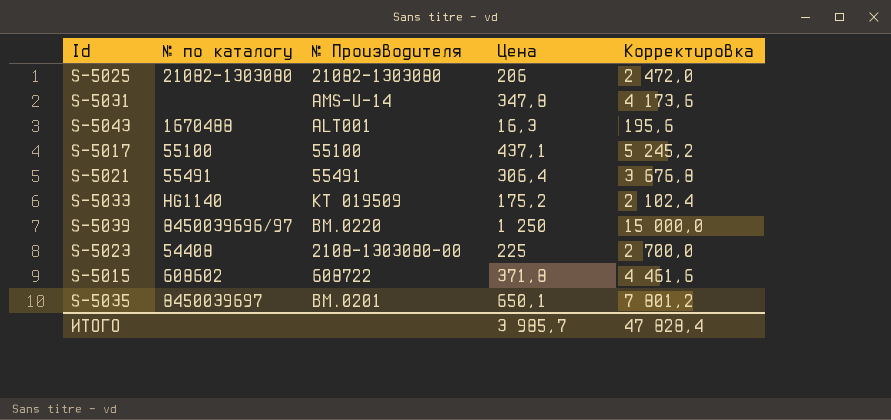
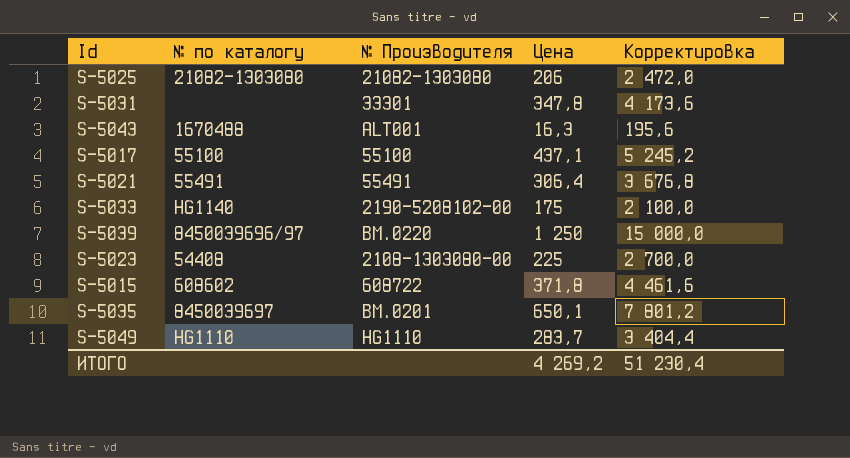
S-5031 | № Производителя: AMS-U-14 -> 33301
S-5033 | № Производителя: КТ 019509 -> 2190-5208102-00
S-5033 | Цена: 175,2 -> 175
S-5033 | Корректировка: 2 102,4 -> 2 100,0
row S-5049: none -> HG1110 | HG1110 | 283,7 | 3 404,4
ИТОГО | Цена: 3 985,7 -> 4 269,2
ИТОГО | Корректировка: 47 828,4 -> 51 230,4

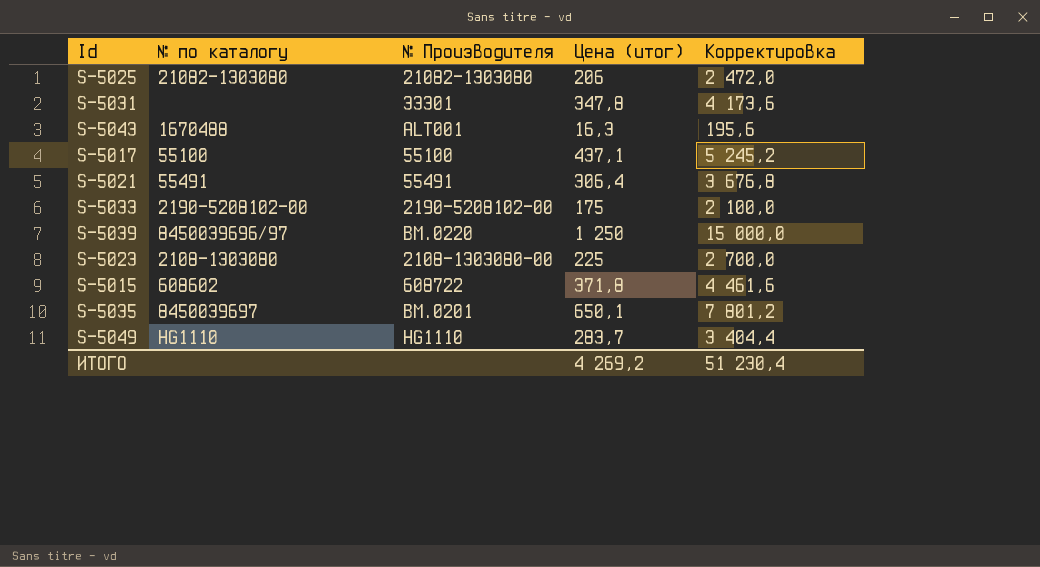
column name: Цена -> Цена (итог)
S-5033 | № по каталогу: HG1140 -> 2190-5208102-00
S-5023 | № по каталогу: 54408 -> 2108-1303080

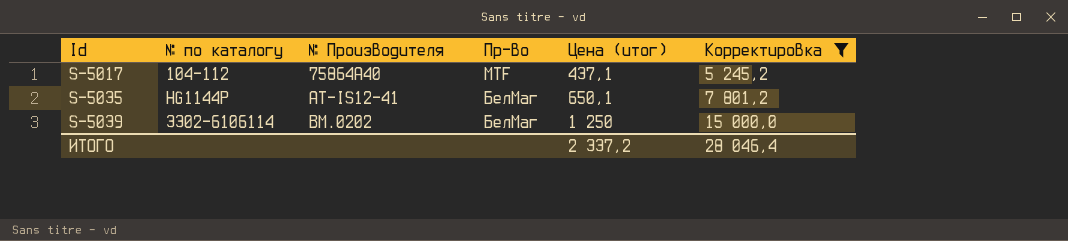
filter: none -> Корректировка >= 5 245,2
row order: none -> Id ascending
column Пр-во | position: none -> 4
S-5017 | № по каталогу: 55100 -> 104-112
S-5017 | № Производителя: 55100 -> 75864A40
S-5035 | № по каталогу: 8450039697 -> HG1144P
S-5035 | № Производителя: BM.0201 -> AT-IS12-41
S-5039 | № по каталогу: 8450039696/97 -> 3302-6106114
S-5039 | № Производителя: BM.0220 -> BM.0202
ИТОГО | Цена (итог): 4 269,2 -> 2 337,2
ИТОГО | Корректировка: 51 230,4 -> 28 046,4

